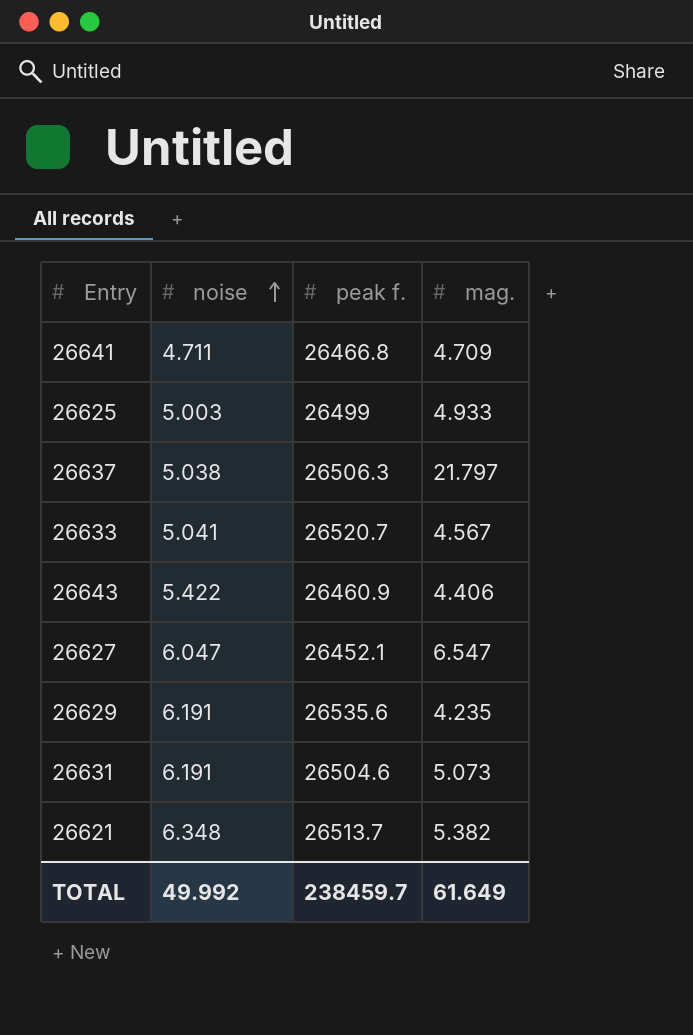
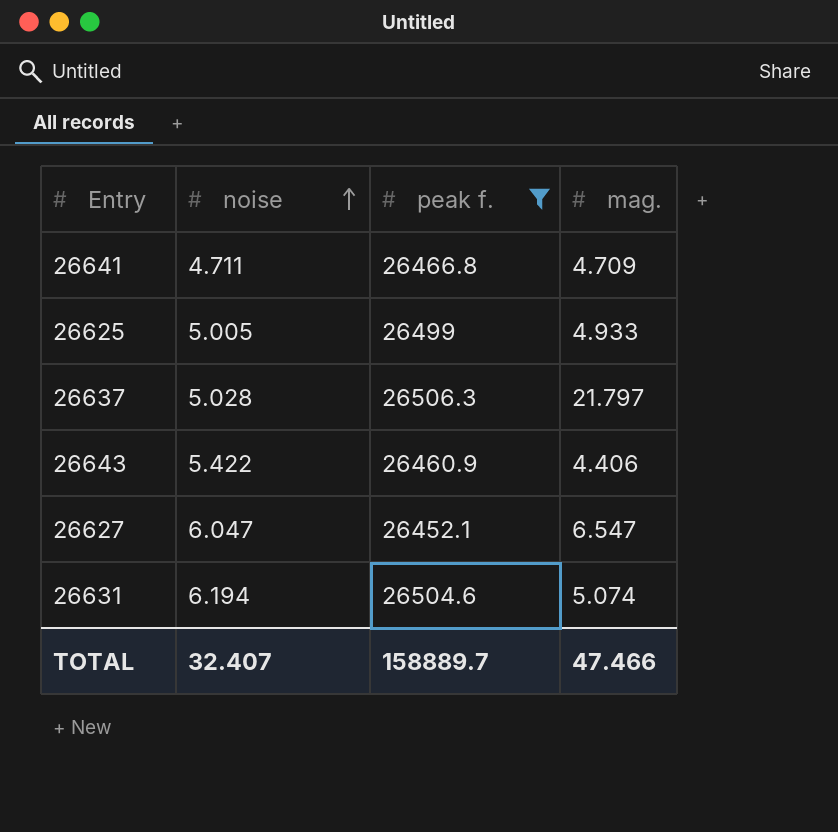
filter: none -> peak f. <= 26506.3
26625 | noise: 5.003 -> 5.005
26637 | noise: 5.038 -> 5.028
26631 | noise: 6.191 -> 6.194
26631 | mag.: 5.073 -> 5.074
TOTAL | noise: 49.992 -> 32.407
TOTAL | peak f.: 238459.7 -> 158889.7
TOTAL | mag.: 61.649 -> 47.466

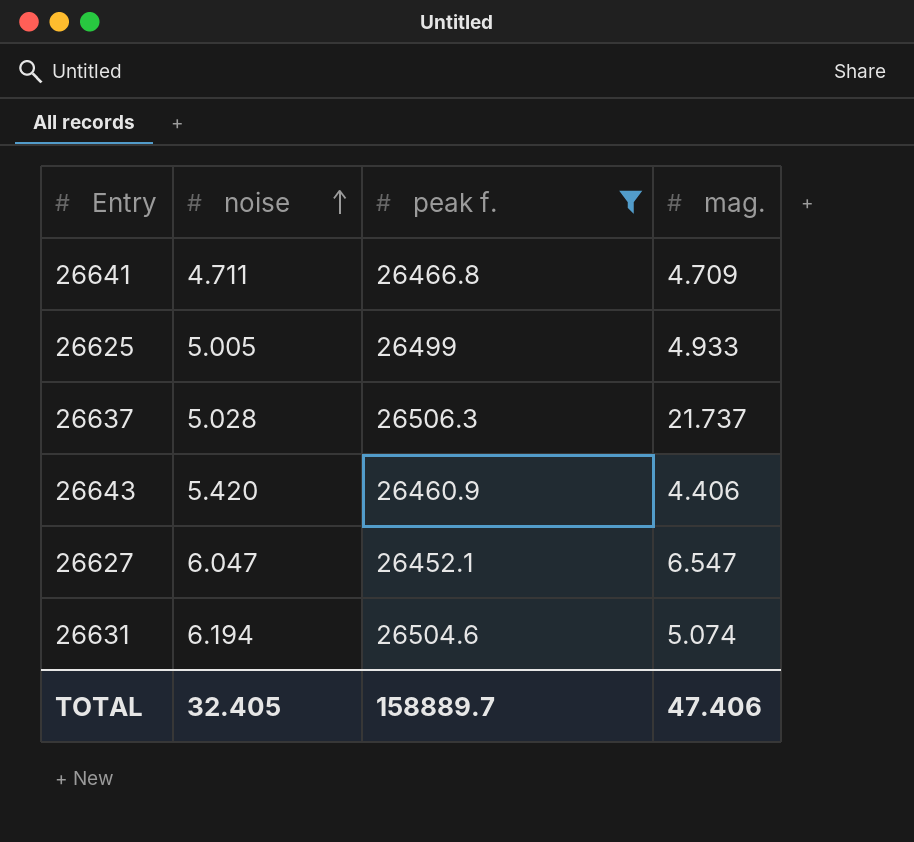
26637 | mag.: 21.797 -> 21.737
26643 | noise: 5.422 -> 5.420
TOTAL | noise: 32.407 -> 32.405
TOTAL | mag.: 47.466 -> 47.406

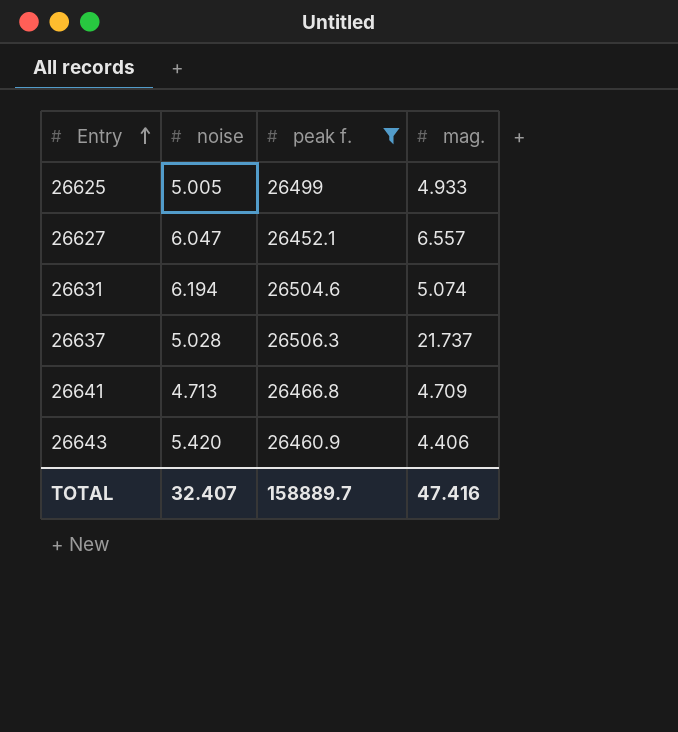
row order: noise ascending -> Entry ascending
26627 | mag.: 6.547 -> 6.557
26641 | noise: 4.711 -> 4.713
TOTAL | noise: 32.405 -> 32.407
TOTAL | mag.: 47.406 -> 47.416

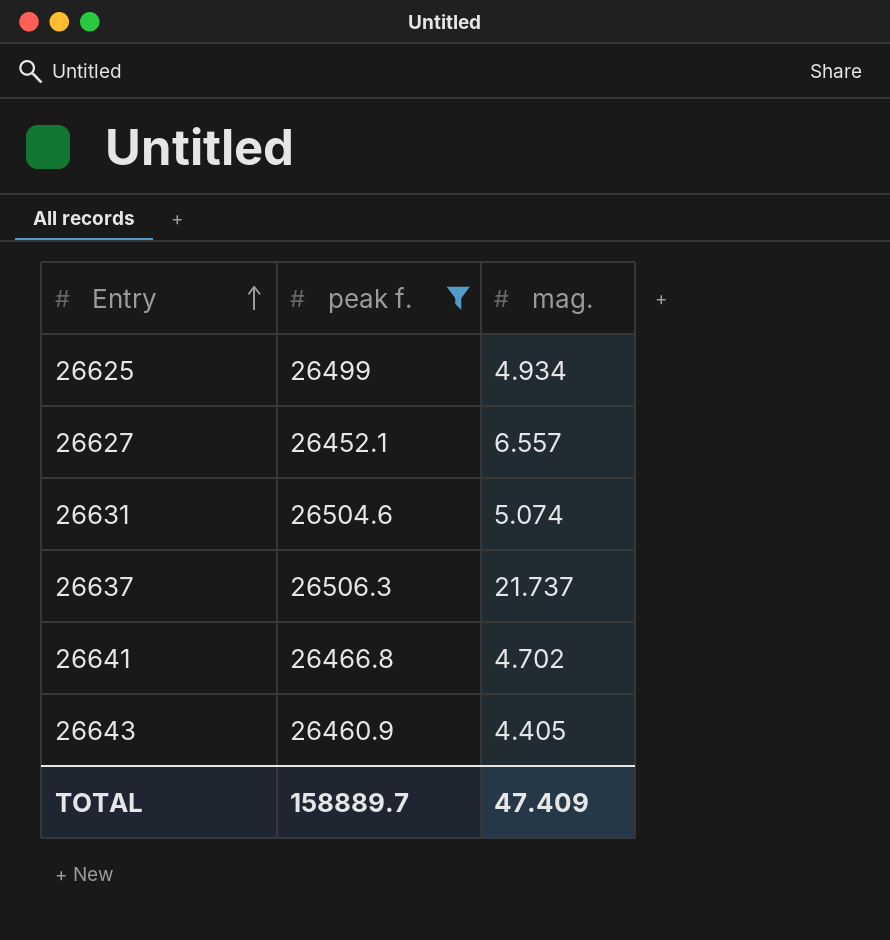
column noise | position: 2 -> none
26625 | mag.: 4.933 -> 4.934
26641 | mag.: 4.709 -> 4.702
26643 | mag.: 4.406 -> 4.405
TOTAL | mag.: 47.416 -> 47.409

